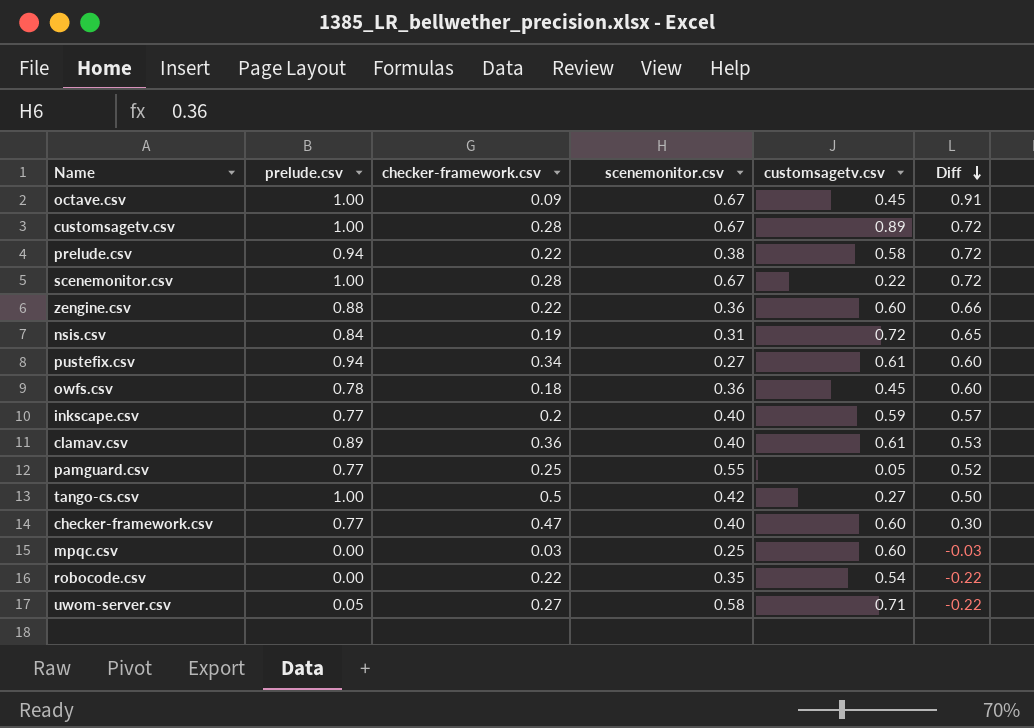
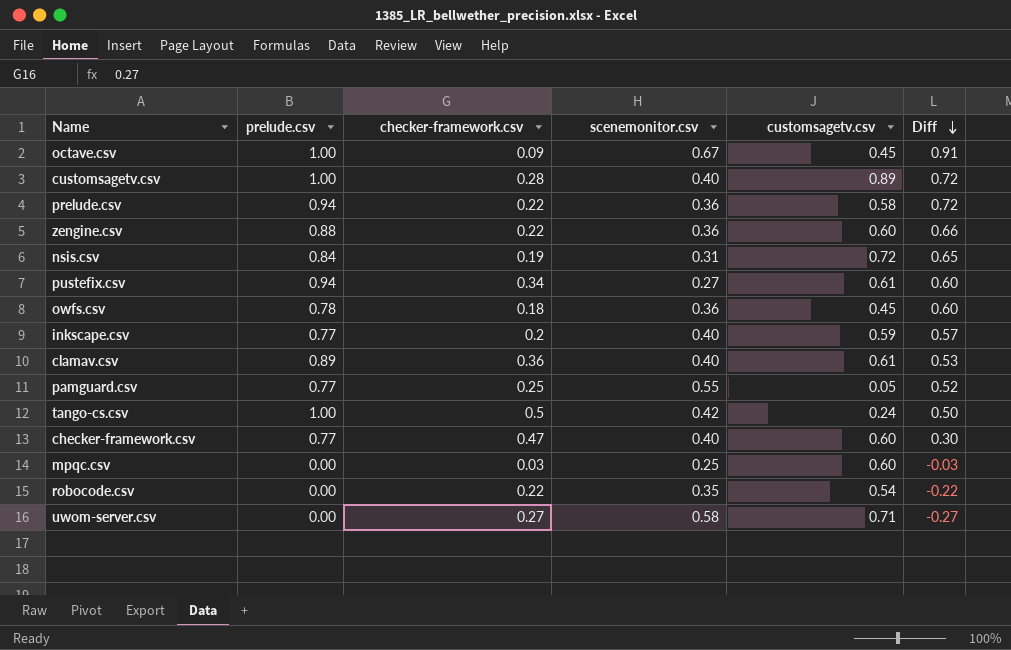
row scenemonitor.csv: 1.00 | 0.28 | 0.67 | 0.22 | 0.72 -> none
customsagetv.csv | scenemonitor.csv: 0.67 -> 0.40
prelude.csv | scenemonitor.csv: 0.38 -> 0.36
tango-cs.csv | customsagetv.csv: 0.27 -> 0.24
uwom-server.csv | prelude.csv: 0.05 -> 0.00
uwom-server.csv | Diff: -0.22 -> -0.27

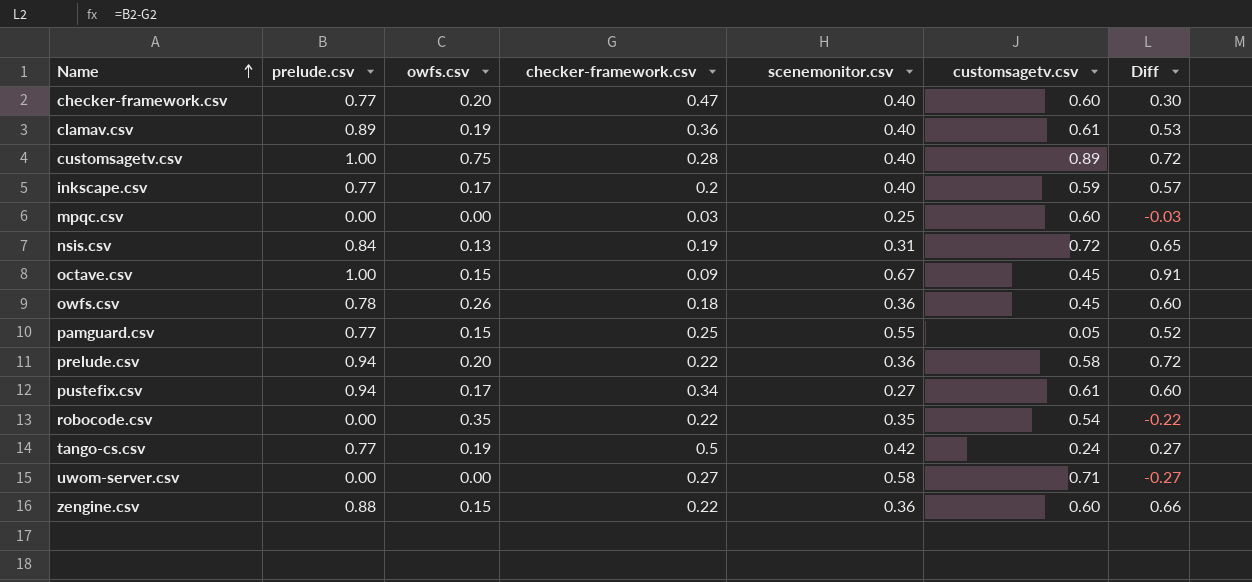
row order: Diff descending -> Name ascending
column owfs.csv | position: none -> 3
tango-cs.csv | prelude.csv: 1.00 -> 0.77
tango-cs.csv | Diff: 0.50 -> 0.27

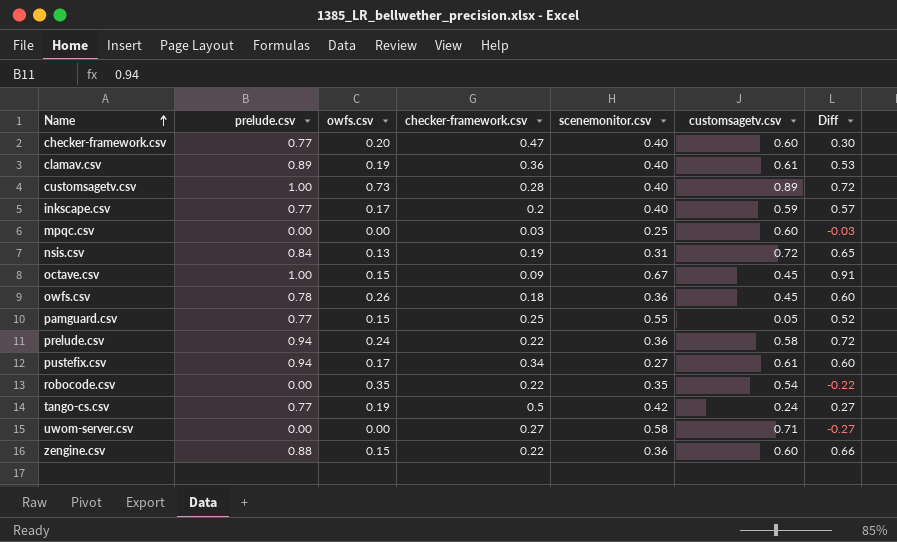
customsagetv.csv | owfs.csv: 0.75 -> 0.73
prelude.csv | owfs.csv: 0.20 -> 0.24

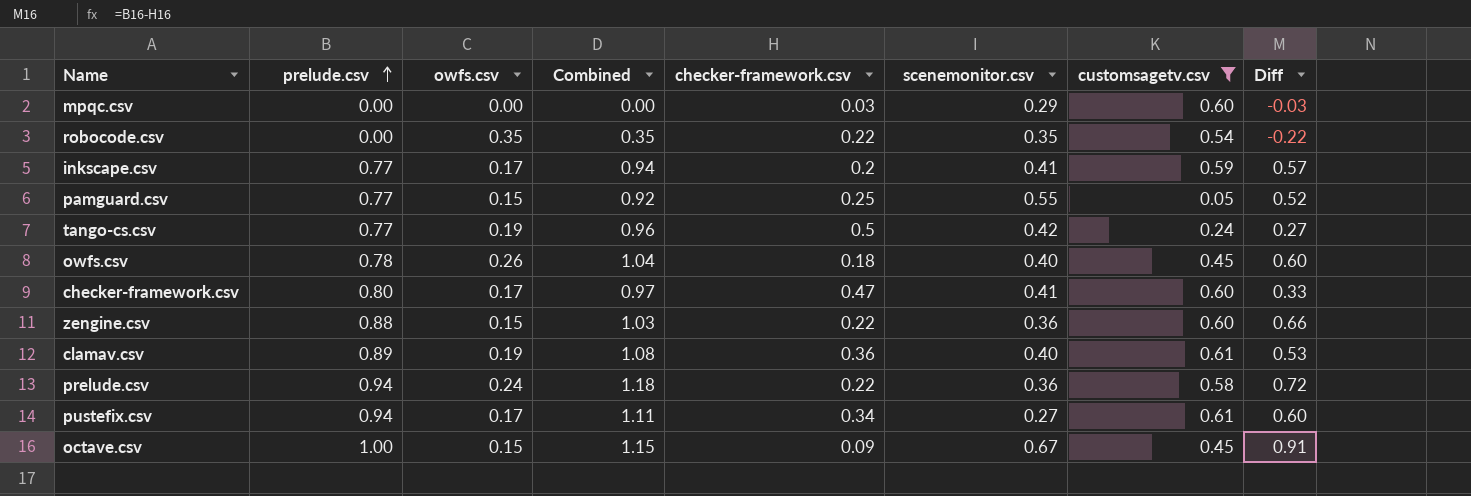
filter: none -> customsagetv.csv <= 0.61
row order: Name ascending -> prelude.csv ascending
column Combined | formula: none -> [prelude.csv] + [owfs.csv]
mpqc.csv | scenemonitor.csv: 0.25 -> 0.29
inkscape.csv | scenemonitor.csv: 0.40 -> 0.41
owfs.csv | scenemonitor.csv: 0.36 -> 0.40
checker-framework.csv | prelude.csv: 0.77 -> 0.80
checker-framework.csv | owfs.csv: 0.20 -> 0.17
checker-framework.csv | scenemonitor.csv: 0.40 -> 0.41
checker-framework.csv | Diff: 0.30 -> 0.33

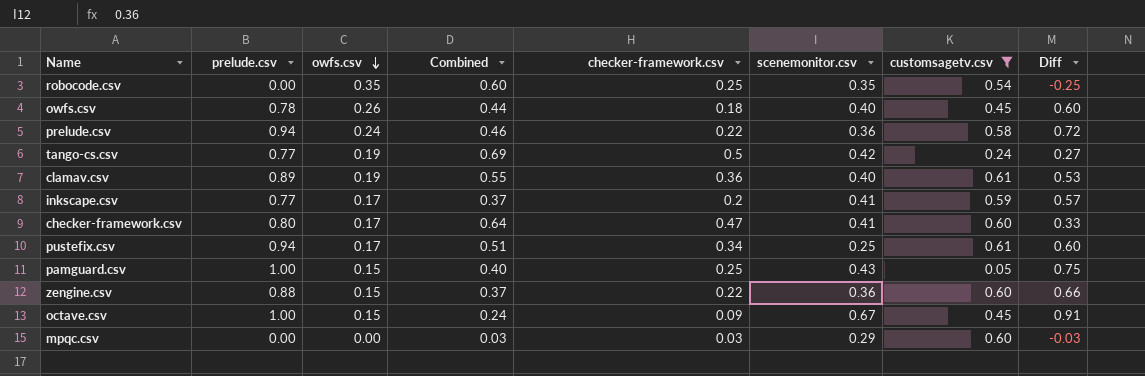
row order: prelude.csv ascending -> owfs.csv descending
column Combined | formula: [prelude.csv] + [owfs.csv] -> [owfs.csv] + [checker-framework.csv]
robocode.csv | checker-framework.csv: 0.22 -> 0.25
robocode.csv | Diff: -0.22 -> -0.25
pustefix.csv | scenemonitor.csv: 0.27 -> 0.25
pamguard.csv | prelude.csv: 0.77 -> 1.00
pamguard.csv | scenemonitor.csv: 0.55 -> 0.43
pamguard.csv | Diff: 0.52 -> 0.75

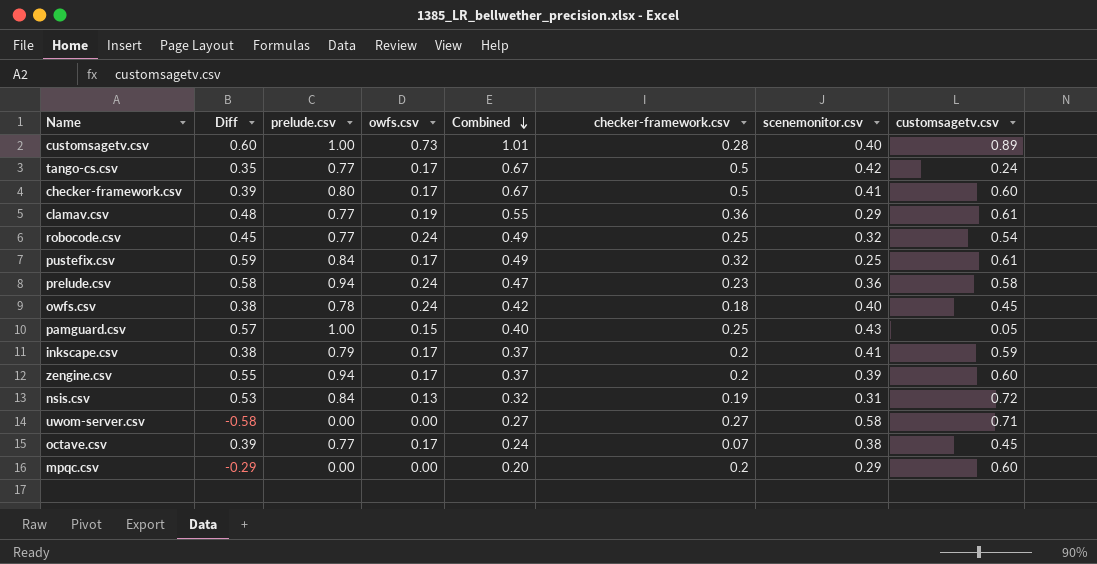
filter: customsagetv.csv <= 0.61 -> none
row order: owfs.csv descending -> Combined descending
column Diff | formula: [prelude.csv] - [checker-framework.csv] -> [prelude.csv] - [scenemonitor.csv]
column Diff | position: 8 -> 2
tango-cs.csv | owfs.csv: 0.19 -> 0.17
tango-cs.csv | Combined: 0.69 -> 0.67
checker-framework.csv | Combined: 0.64 -> 0.67
checker-framework.csv | checker-framework.csv: 0.47 -> 0.5
clamav.csv | prelude.csv: 0.89 -> 0.77
clamav.csv | scenemonitor.csv: 0.40 -> 0.29
robocode.csv | prelude.csv: 0.00 -> 0.77
robocode.csv | owfs.csv: 0.35 -> 0.24
robocode.csv | Combined: 0.60 -> 0.49
robocode.csv | scenemonitor.csv: 0.35 -> 0.32
pustefix.csv | prelude.csv: 0.94 -> 0.84
pustefix.csv | Combined: 0.51 -> 0.49
pustefix.csv | checker-framework.csv: 0.34 -> 0.32
prelude.csv | Combined: 0.46 -> 0.47
prelude.csv | checker-framework.csv: 0.22 -> 0.23
owfs.csv | owfs.csv: 0.26 -> 0.24
owfs.csv | Combined: 0.44 -> 0.42
inkscape.csv | prelude.csv: 0.77 -> 0.79
zengine.csv | prelude.csv: 0.88 -> 0.94
zengine.csv | owfs.csv: 0.15 -> 0.17
zengine.csv | checker-framework.csv: 0.22 -> 0.2
zengine.csv | scenemonitor.csv: 0.36 -> 0.39
octave.csv | prelude.csv: 1.00 -> 0.77
octave.csv | owfs.csv: 0.15 -> 0.17
octave.csv | checker-framework.csv: 0.09 -> 0.07
octave.csv | scenemonitor.csv: 0.67 -> 0.38
mpqc.csv | Combined: 0.03 -> 0.20
mpqc.csv | checker-framework.csv: 0.03 -> 0.2

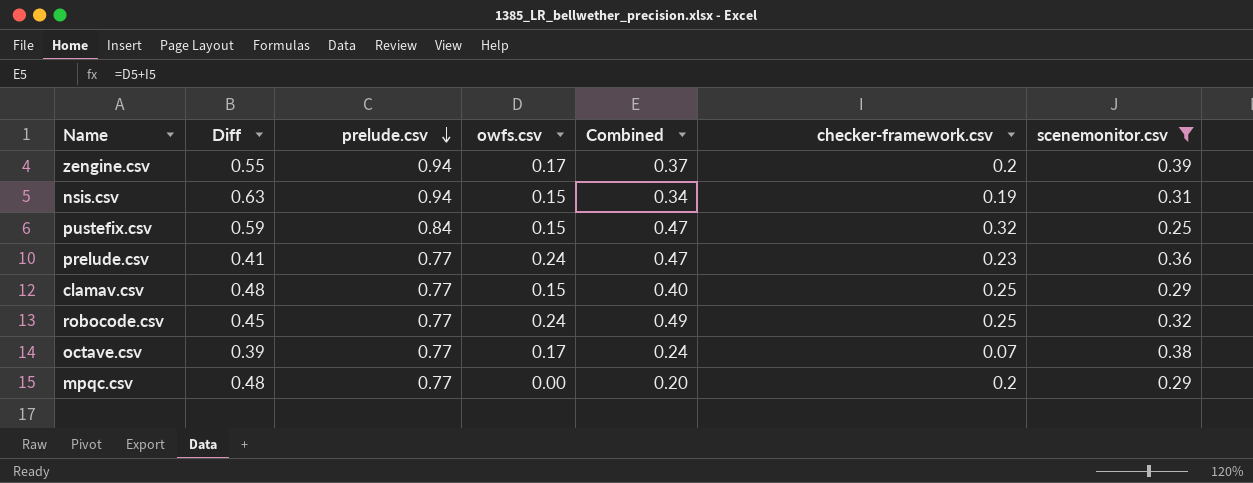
filter: none -> scenemonitor.csv <= 0.39
row order: Combined descending -> prelude.csv descending
column customsagetv.csv | position: 8 -> none
nsis.csv | Diff: 0.53 -> 0.63
nsis.csv | prelude.csv: 0.84 -> 0.94
nsis.csv | owfs.csv: 0.13 -> 0.15
nsis.csv | Combined: 0.32 -> 0.34
pustefix.csv | owfs.csv: 0.17 -> 0.15
pustefix.csv | Combined: 0.49 -> 0.47
prelude.csv | Diff: 0.58 -> 0.41
prelude.csv | prelude.csv: 0.94 -> 0.77
clamav.csv | owfs.csv: 0.19 -> 0.15
clamav.csv | Combined: 0.55 -> 0.40
clamav.csv | checker-framework.csv: 0.36 -> 0.25
mpqc.csv | Diff: -0.29 -> 0.48
mpqc.csv | prelude.csv: 0.00 -> 0.77

